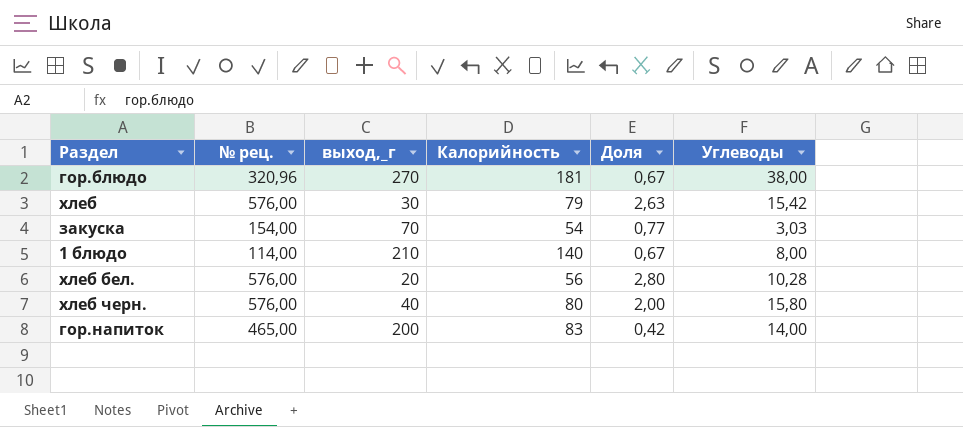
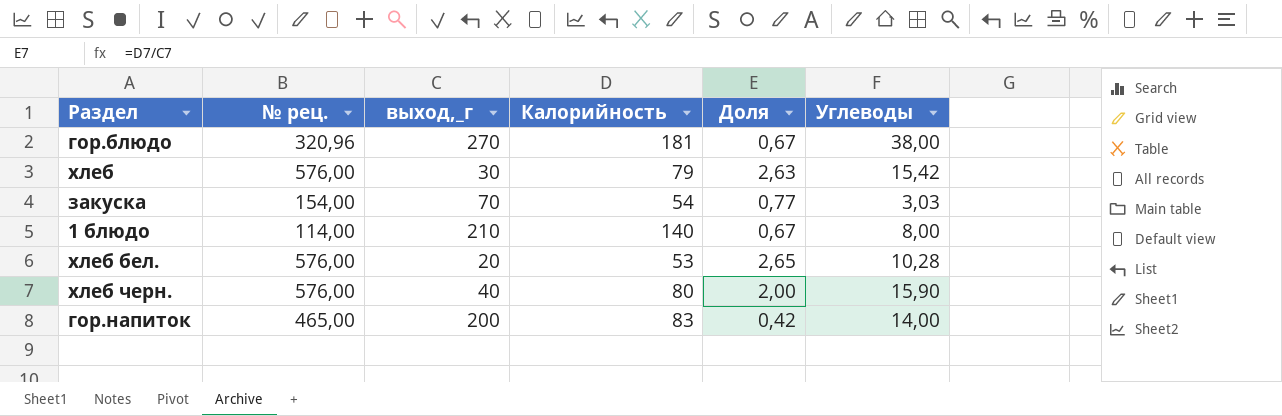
хлеб бел. | Калорийность: 56 -> 53
хлеб бел. | Доля: 2,80 -> 2,65
хлеб черн. | Углеводы: 15,80 -> 15,90

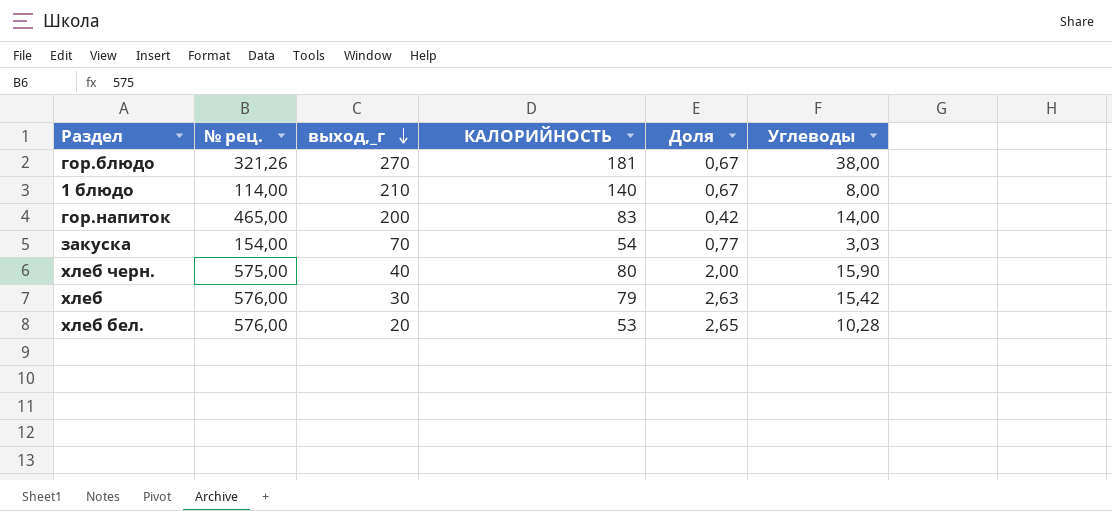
row order: none -> выход,_г descending
column name: Калорийность -> КАЛОРИЙНОСТЬ
гор.блюдо | № рец.: 320,96 -> 321,26
хлеб черн. | № рец.: 576,00 -> 575,00

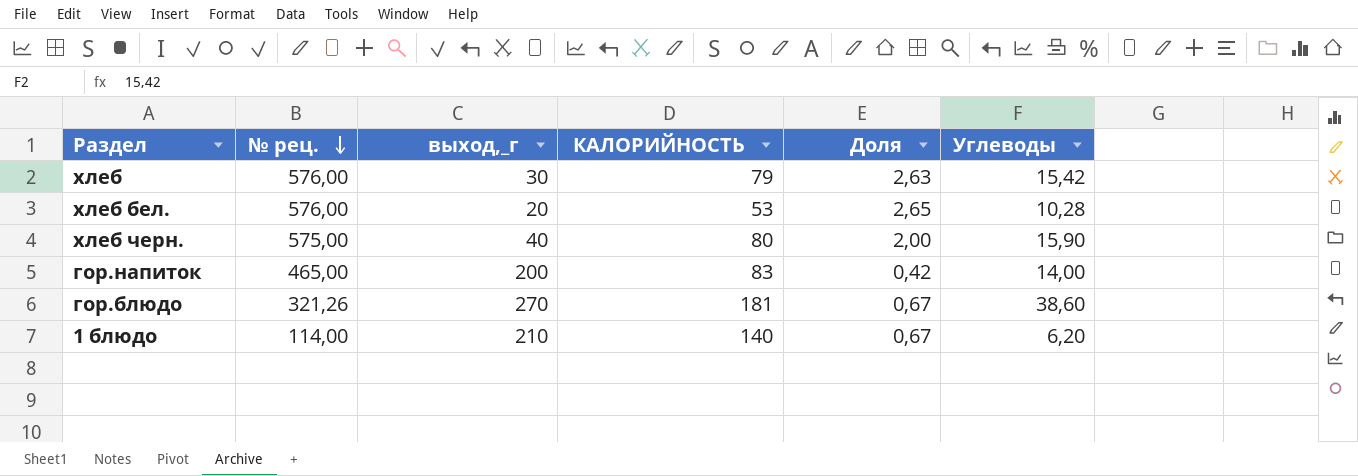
row order: выход,_г descending -> № рец. descending
row закуска: 154,00 | 70 | 54 | 0,77 | 3,03 -> none
гор.блюдо | Углеводы: 38,00 -> 38,60
1 блюдо | Углеводы: 8,00 -> 6,20

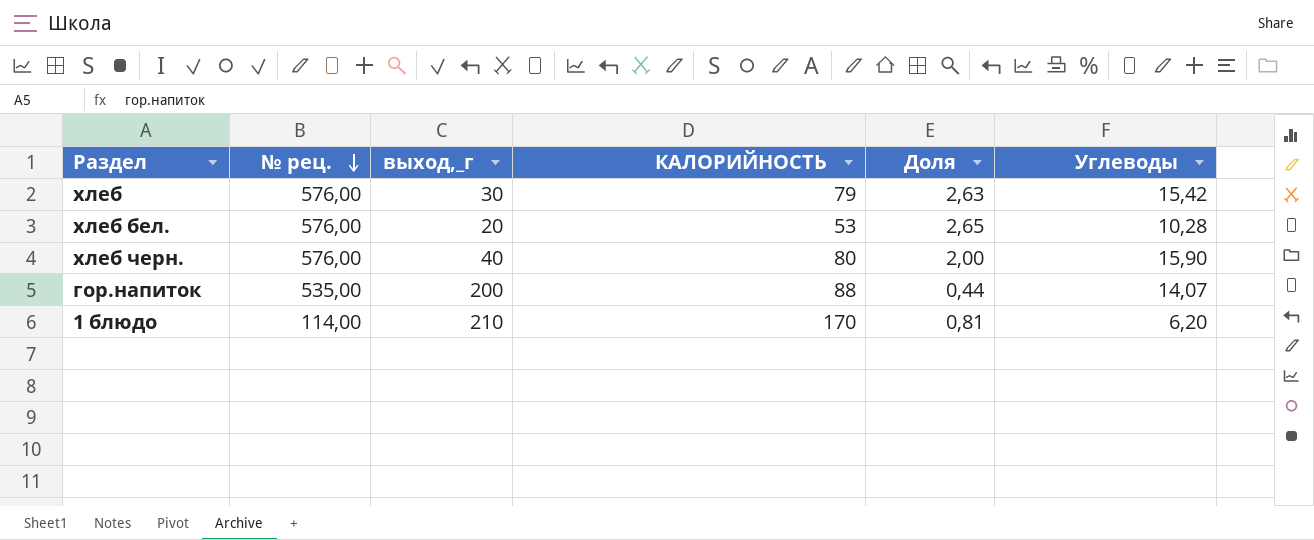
row гор.блюдо: 321,26 | 270 | 181 | 0,67 | 38,60 -> none
хлеб черн. | № рец.: 575,00 -> 576,00
гор.напиток | № рец.: 465,00 -> 535,00
гор.напиток | КАЛОРИЙНОСТЬ: 83 -> 88
гор.напиток | Доля: 0,42 -> 0,44
гор.напиток | Углеводы: 14,00 -> 14,07
1 блюдо | КАЛОРИЙНОСТЬ: 140 -> 170
1 блюдо | Доля: 0,67 -> 0,81

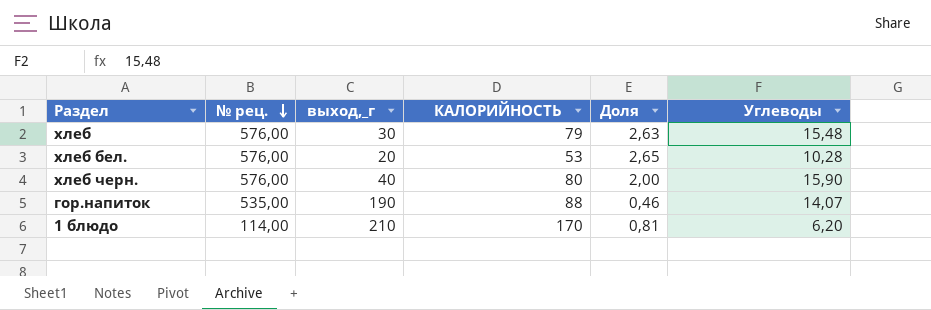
хлеб | Углеводы: 15,42 -> 15,48
гор.напиток | выход,_г: 200 -> 190
гор.напиток | Доля: 0,44 -> 0,46

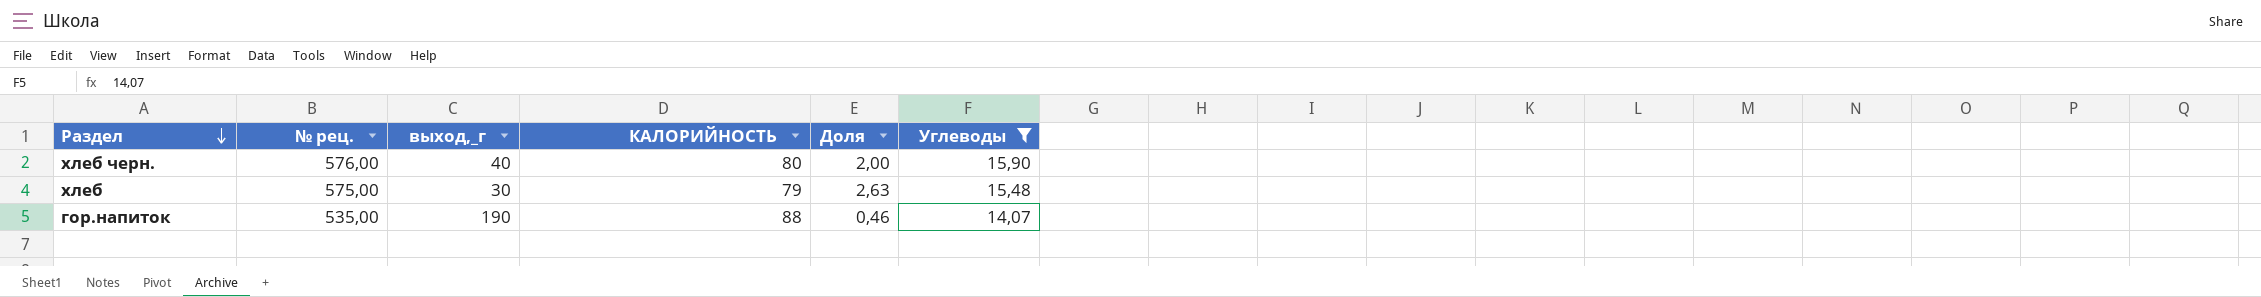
filter: none -> Углеводы >= 14,07
row order: № рец. descending -> Раздел descending
хлеб | № рец.: 576,00 -> 575,00

